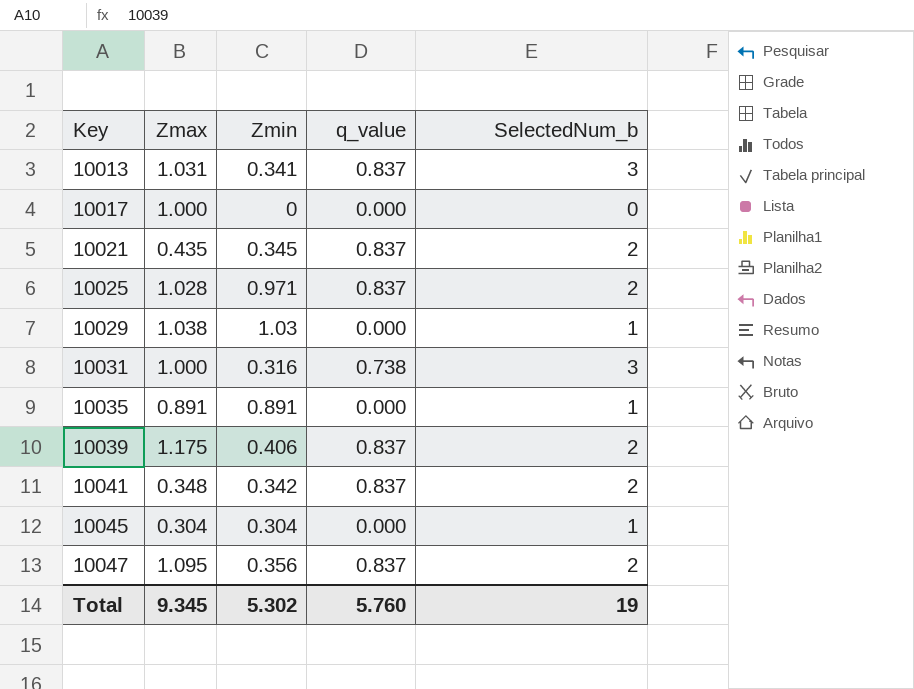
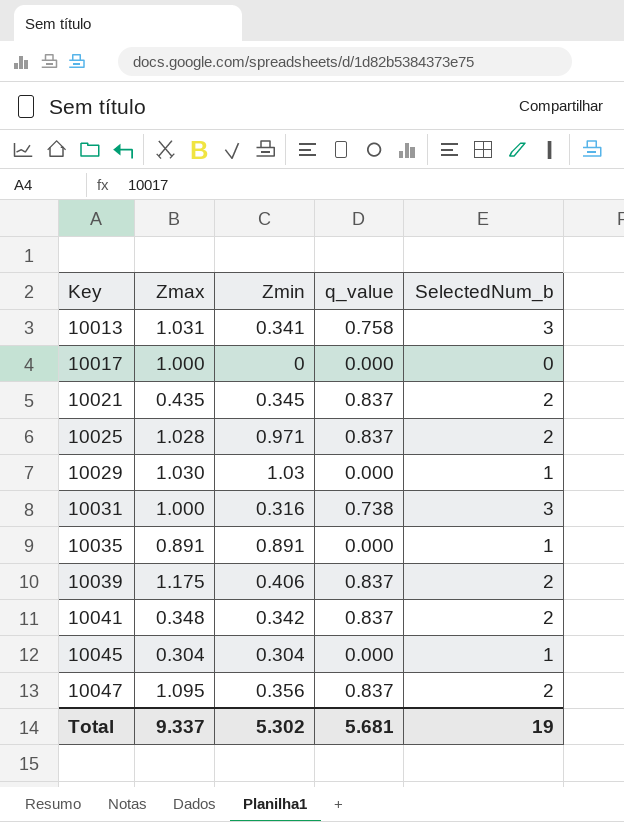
10013 | q_value: 0.837 -> 0.758
10029 | Zmax: 1.038 -> 1.030
Total | Zmax: 9.345 -> 9.337
Total | q_value: 5.760 -> 5.681

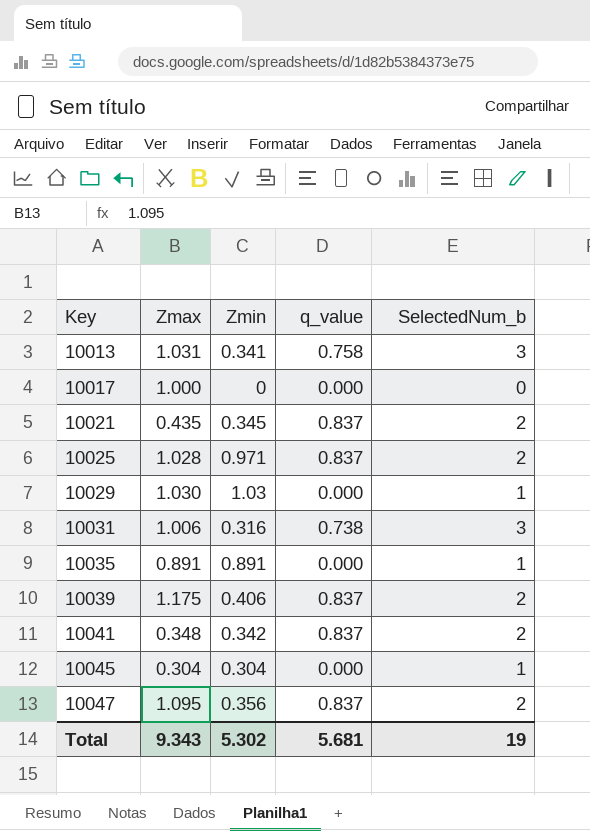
10031 | Zmax: 1.000 -> 1.006
Total | Zmax: 9.337 -> 9.343

